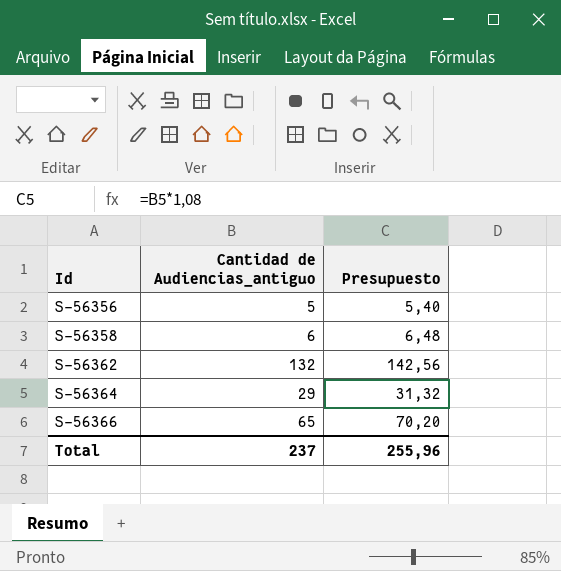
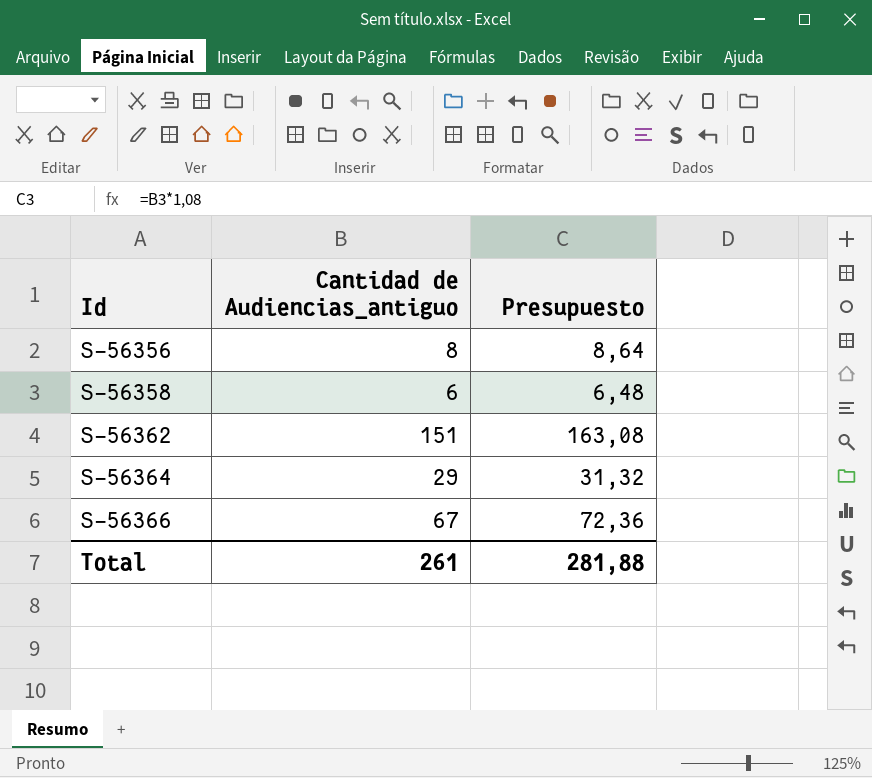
S-56356 | Cantidad de Audiencias_antiguo: 5 -> 8
S-56356 | Presupuesto: 5,40 -> 8,64
S-56362 | Cantidad de Audiencias_antiguo: 132 -> 151
S-56362 | Presupuesto: 142,56 -> 163,08
S-56366 | Cantidad de Audiencias_antiguo: 65 -> 67
S-56366 | Presupuesto: 70,20 -> 72,36
Total | Cantidad de Audiencias_antiguo: 237 -> 261
Total | Presupuesto: 255,96 -> 281,88

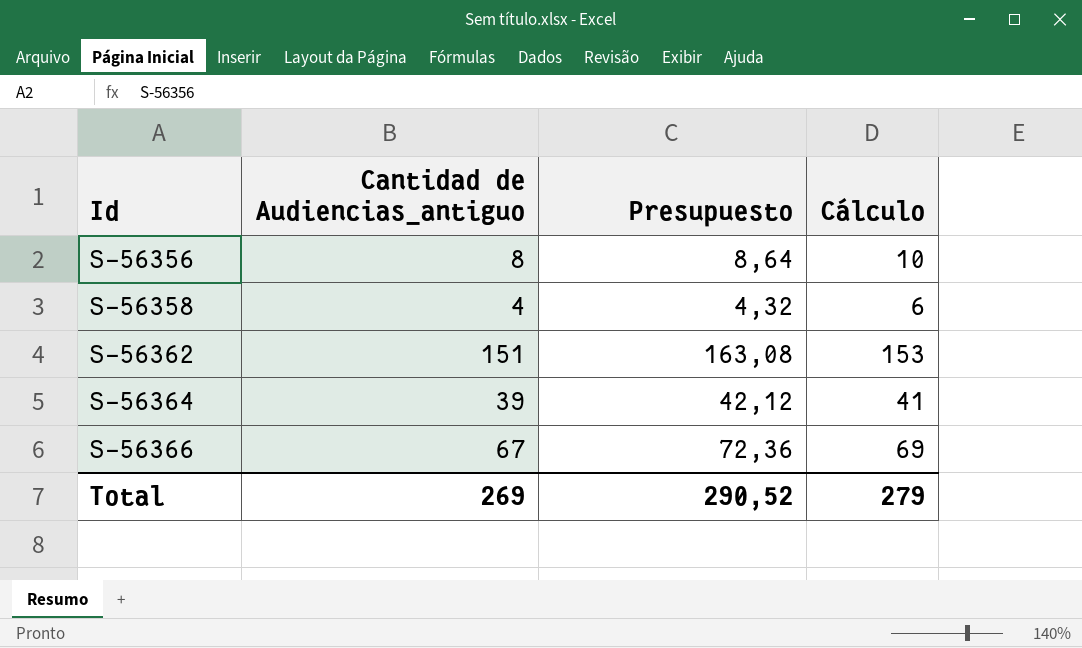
column Cálculo | formula: none -> [Cantidad de Audiencias_antiguo] + 2
S-56358 | Cantidad de Audiencias_antiguo: 6 -> 4
S-56358 | Presupuesto: 6,48 -> 4,32
S-56364 | Cantidad de Audiencias_antiguo: 29 -> 39
S-56364 | Presupuesto: 31,32 -> 42,12
Total | Cantidad de Audiencias_antiguo: 261 -> 269
Total | Presupuesto: 281,88 -> 290,52

